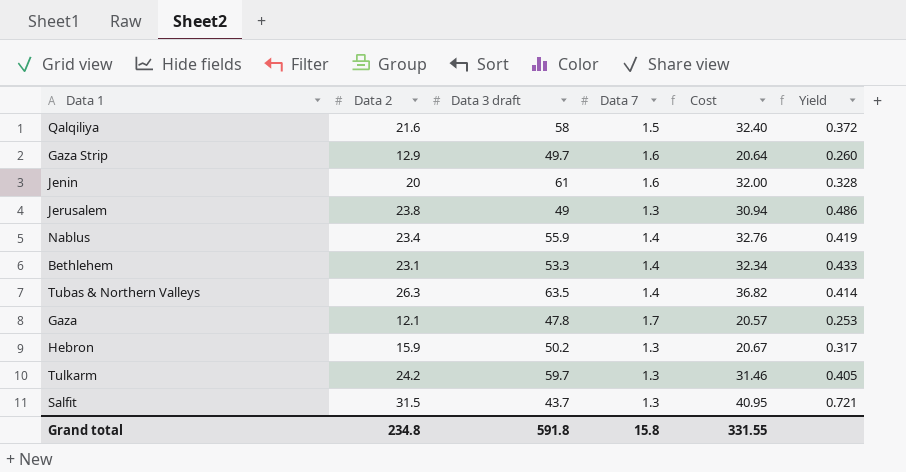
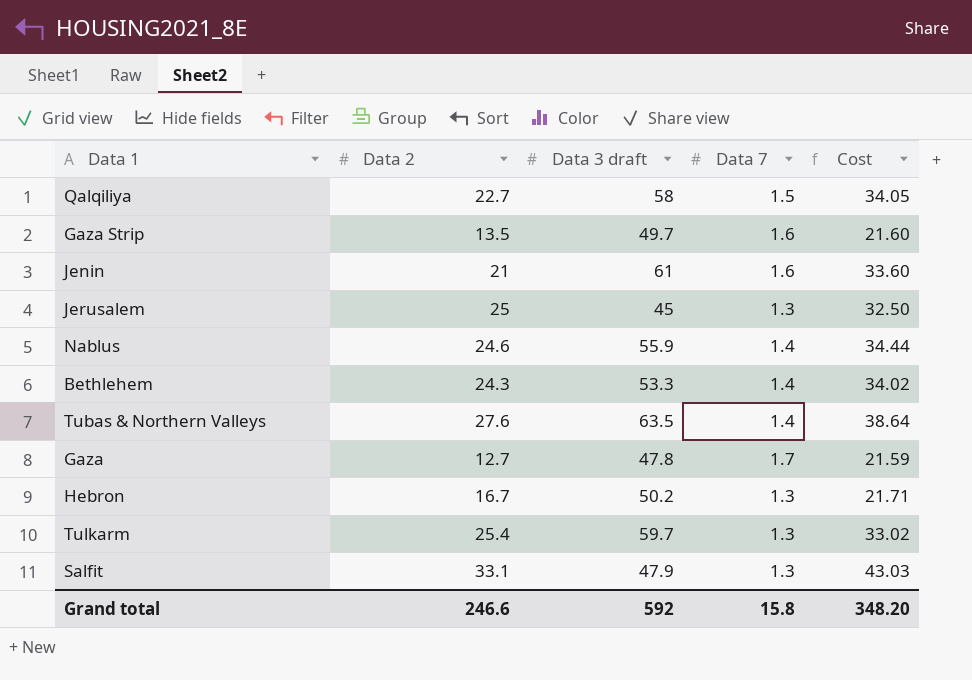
column Yield | formula: [Data 2] / [Data 3 draft] -> none
Qalqiliya | Data 2: 21.6 -> 22.7
Qalqiliya | Cost: 32.40 -> 34.05
Gaza Strip | Data 2: 12.9 -> 13.5
Gaza Strip | Cost: 20.64 -> 21.60
Jenin | Data 2: 20 -> 21
Jenin | Cost: 32.00 -> 33.60
Jerusalem | Data 2: 23.8 -> 25
Jerusalem | Data 3 draft: 49 -> 45
Jerusalem | Cost: 30.94 -> 32.50
Nablus | Data 2: 23.4 -> 24.6
Nablus | Cost: 32.76 -> 34.44
Bethlehem | Data 2: 23.1 -> 24.3
Bethlehem | Cost: 32.34 -> 34.02
Tubas & Northern Valleys | Data 2: 26.3 -> 27.6
Tubas & Northern Valleys | Cost: 36.82 -> 38.64
Gaza | Data 2: 12.1 -> 12.7
Gaza | Cost: 20.57 -> 21.59
Hebron | Data 2: 15.9 -> 16.7
Hebron | Cost: 20.67 -> 21.71
Tulkarm | Data 2: 24.2 -> 25.4
Tulkarm | Cost: 31.46 -> 33.02
Salfit | Data 2: 31.5 -> 33.1
Salfit | Data 3 draft: 43.7 -> 47.9
Salfit | Cost: 40.95 -> 43.03
Grand total | Data 2: 234.8 -> 246.6
Grand total | Data 3 draft: 591.8 -> 592
Grand total | Cost: 331.55 -> 348.20

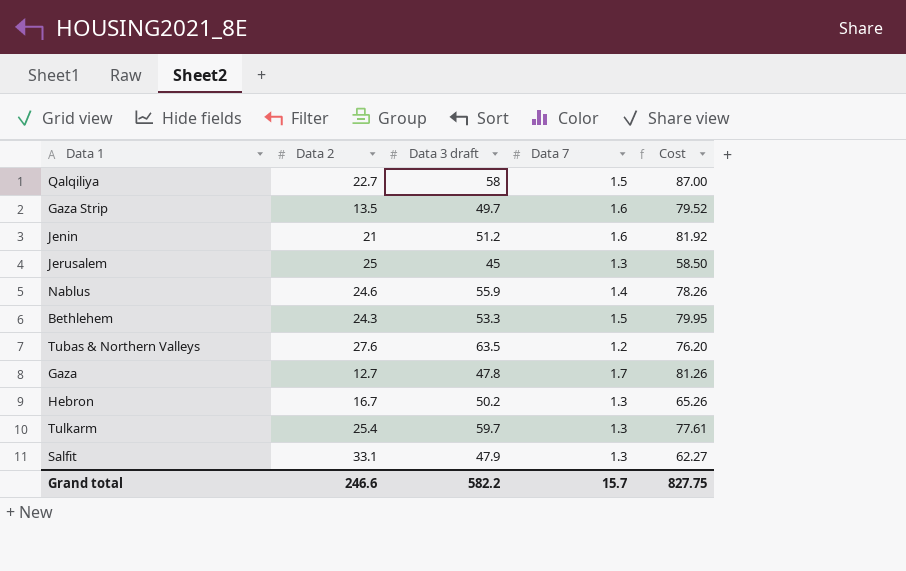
column Cost | formula: [Data 2] * [Data 7] -> [Data 3 draft] * [Data 7]
Jenin | Data 3 draft: 61 -> 51.2
Bethlehem | Data 7: 1.4 -> 1.5
Tubas & Northern Valleys | Data 7: 1.4 -> 1.2
Grand total | Data 3 draft: 592 -> 582.2
Grand total | Data 7: 15.8 -> 15.7
Grand total | Cost: 348.20 -> 827.75

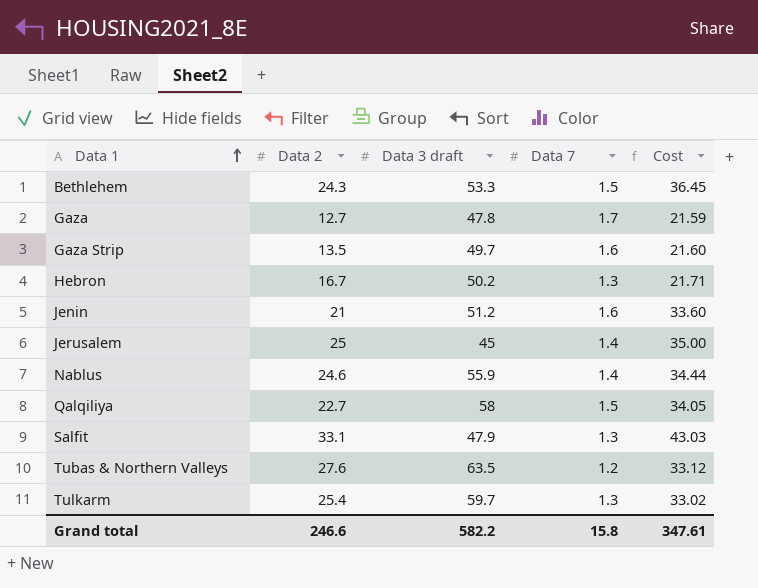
row order: none -> Data 1 ascending
column Cost | formula: [Data 3 draft] * [Data 7] -> [Data 2] * [Data 7]
Jerusalem | Data 7: 1.3 -> 1.4
Grand total | Data 7: 15.7 -> 15.8
Grand total | Cost: 827.75 -> 347.61

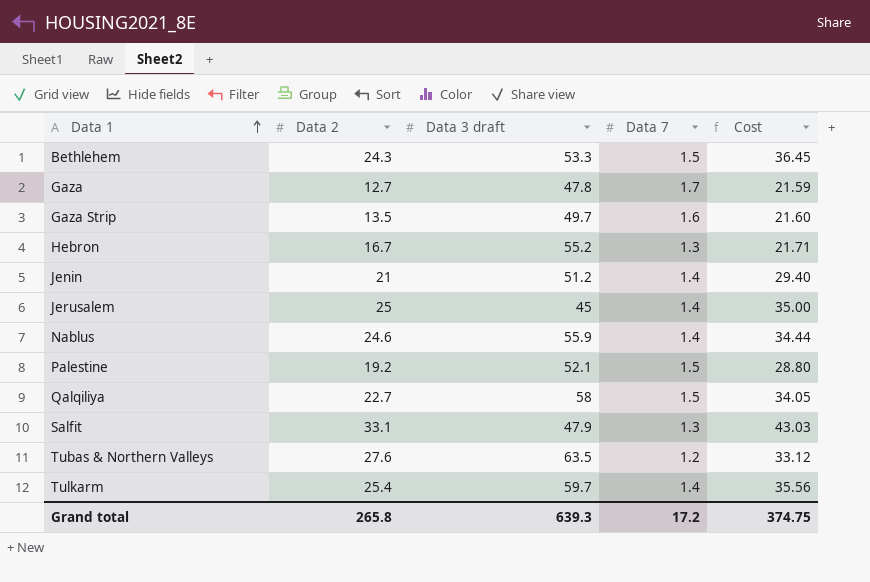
Hebron | Data 3 draft: 50.2 -> 55.2
Jenin | Data 7: 1.6 -> 1.4
Jenin | Cost: 33.60 -> 29.40
row Palestine: none -> 19.2 | 52.1 | 1.5 | 28.80
Tulkarm | Data 7: 1.3 -> 1.4
Tulkarm | Cost: 33.02 -> 35.56
Grand total | Data 2: 246.6 -> 265.8
Grand total | Data 3 draft: 582.2 -> 639.3
Grand total | Data 7: 15.8 -> 17.2
Grand total | Cost: 347.61 -> 374.75

